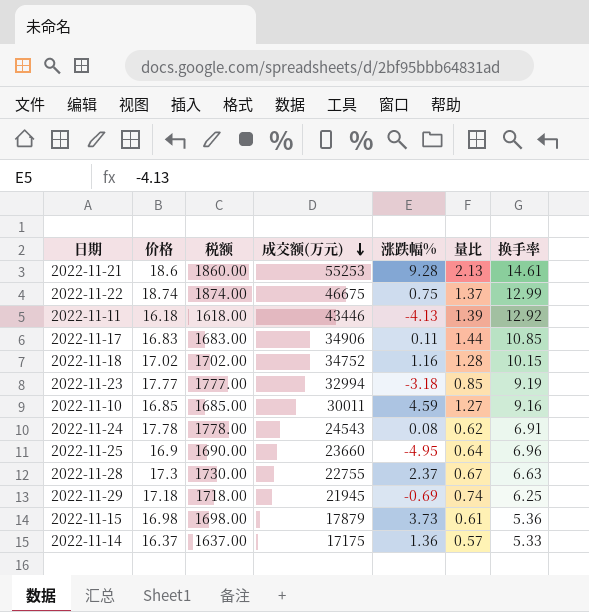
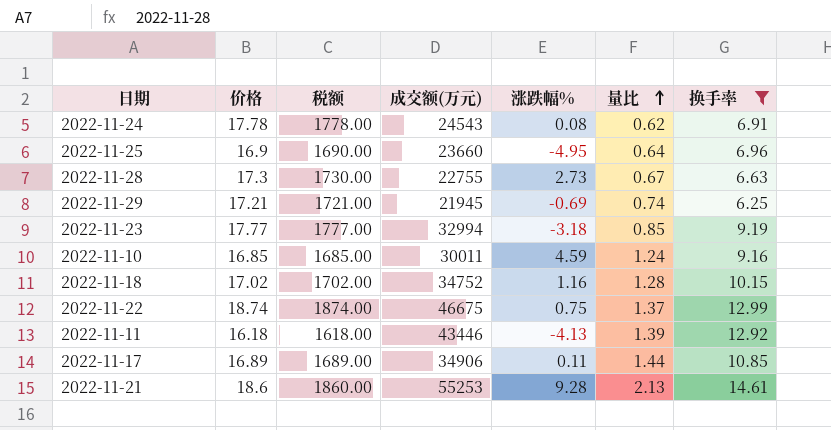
filter: none -> 换手率 >= 6.25
row order: 成交额(万元) descending -> 量比 ascending
2022-11-28 | 涨跌幅%: 2.37 -> 2.73
2022-11-29 | 价格: 17.18 -> 17.21
2022-11-29 | 税额: 1718.00 -> 1721.00
2022-11-10 | 量比: 1.27 -> 1.24
2022-11-17 | 价格: 16.83 -> 16.89
2022-11-17 | 税额: 1683.00 -> 1689.00

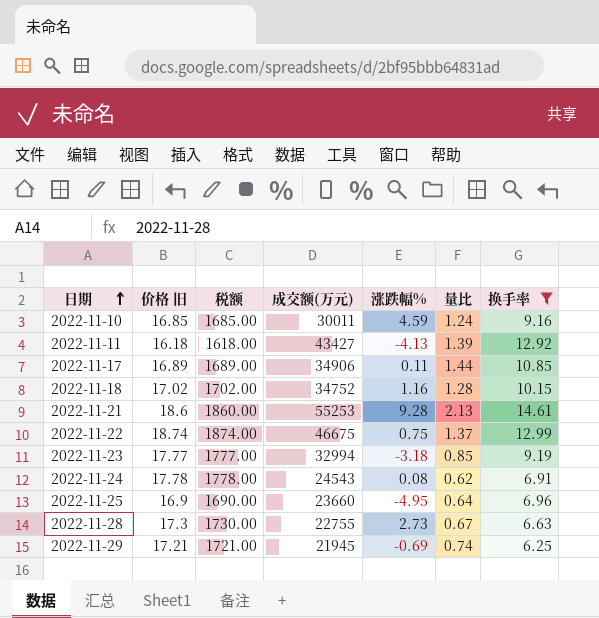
row order: 量比 ascending -> 日期 ascending
column name: 价格 -> 价格 旧
2022-11-11 | 成交额(万元): 43446 -> 43427

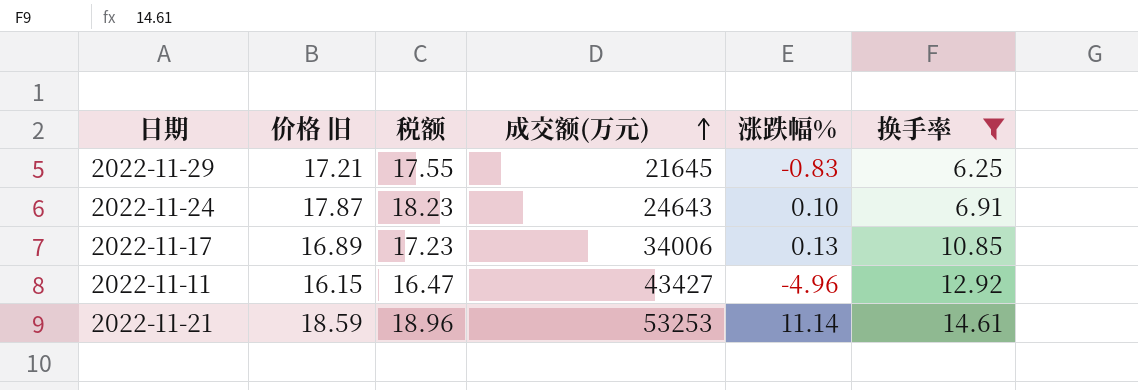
row order: 日期 ascending -> 成交额(万元) ascending
column 量比 | position: 6 -> none
column 税额 | formula: [价格 旧] * 100 -> [价格 旧] * 1.02
row 2022-11-10: 16.85 | 1685.00 | 30011 | 4.59 | 1.24 | 9.16 -> none
row 2022-11-18: 17.02 | 1702.00 | 34752 | 1.16 | 1.28 | 10.15 -> none
row 2022-11-22: 18.74 | 1874.00 | 46675 | 0.75 | 1.37 | 12.99 -> none
row 2022-11-23: 17.77 | 1777.00 | 32994 | -3.18 | 0.85 | 9.19 -> none
row 2022-11-25: 16.9 | 1690.00 | 23660 | -4.95 | 0.64 | 6.96 -> none
row 2022-11-28: 17.3 | 1730.00 | 22755 | 2.73 | 0.67 | 6.63 -> none
2022-11-29 | 成交额(万元): 21945 -> 21645
2022-11-29 | 涨跌幅%: -0.69 -> -0.83
2022-11-24 | 价格 旧: 17.78 -> 17.87
2022-11-24 | 成交额(万元): 24543 -> 24643
2022-11-24 | 涨跌幅%: 0.08 -> 0.10
2022-11-17 | 成交额(万元): 34906 -> 34006
2022-11-17 | 涨跌幅%: 0.11 -> 0.13
2022-11-11 | 价格 旧: 16.18 -> 16.15
2022-11-11 | 涨跌幅%: -4.13 -> -4.96
2022-11-21 | 价格 旧: 18.6 -> 18.59
2022-11-21 | 成交额(万元): 55253 -> 53253
2022-11-21 | 涨跌幅%: 9.28 -> 11.14

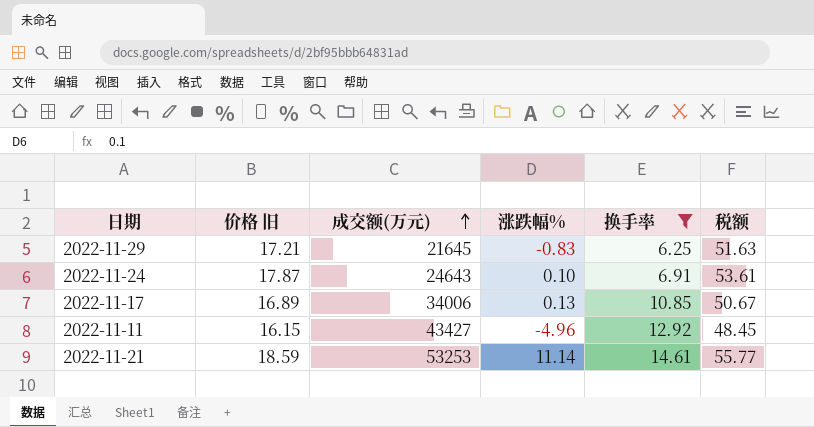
column 税额 | formula: [价格 旧] * 1.02 -> [价格 旧] * 3
column 税额 | position: 3 -> 6

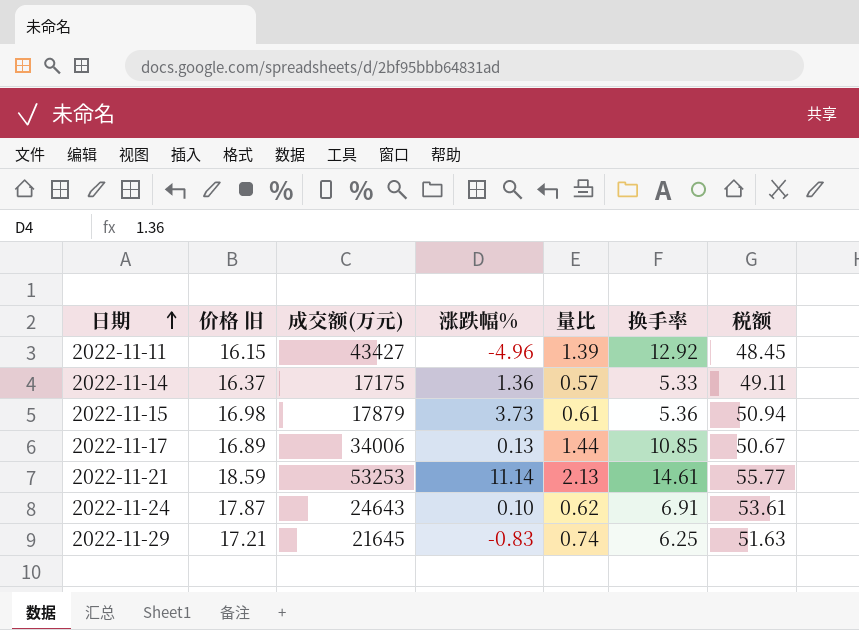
filter: 换手率 >= 6.25 -> none
row order: 成交额(万元) ascending -> 日期 ascending
column 量比 | position: none -> 5

